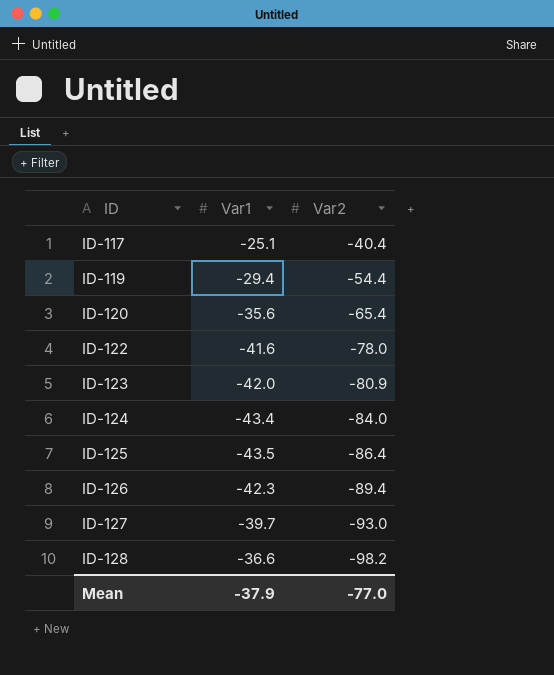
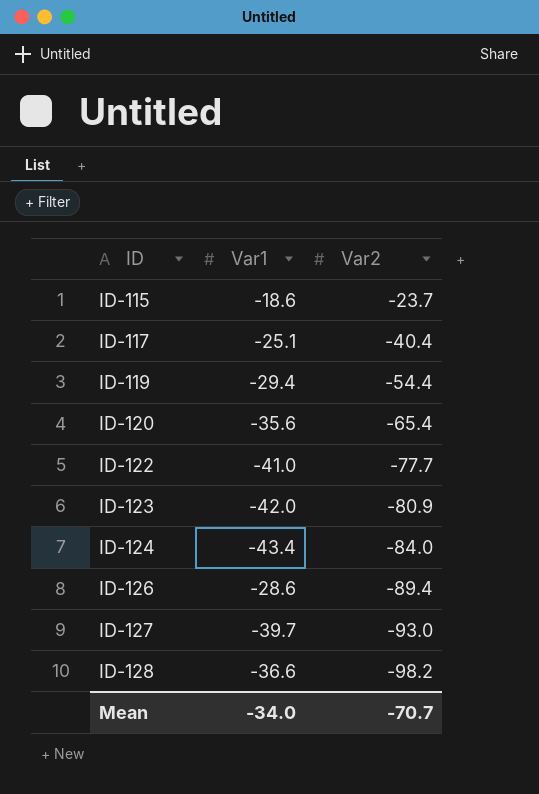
row ID-125: -43.5 | -86.4 -> none
row ID-115: none -> -18.6 | -23.7
ID-122 | Var1: -41.6 -> -41.0
ID-122 | Var2: -78.0 -> -77.7
ID-126 | Var1: -42.3 -> -28.6
Mean | Var1: -37.9 -> -34.0
Mean | Var2: -77.0 -> -70.7

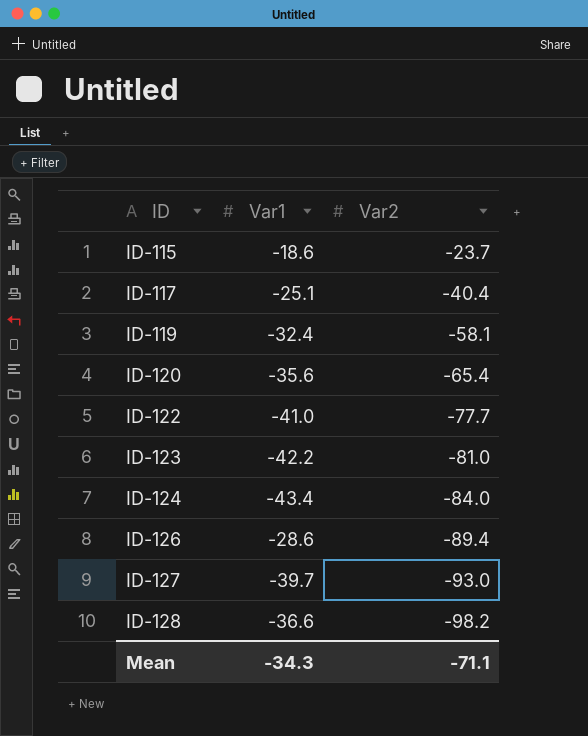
ID-119 | Var1: -29.4 -> -32.4
ID-119 | Var2: -54.4 -> -58.1
ID-123 | Var1: -42.0 -> -42.2
ID-123 | Var2: -80.9 -> -81.0
Mean | Var1: -34.0 -> -34.3
Mean | Var2: -70.7 -> -71.1

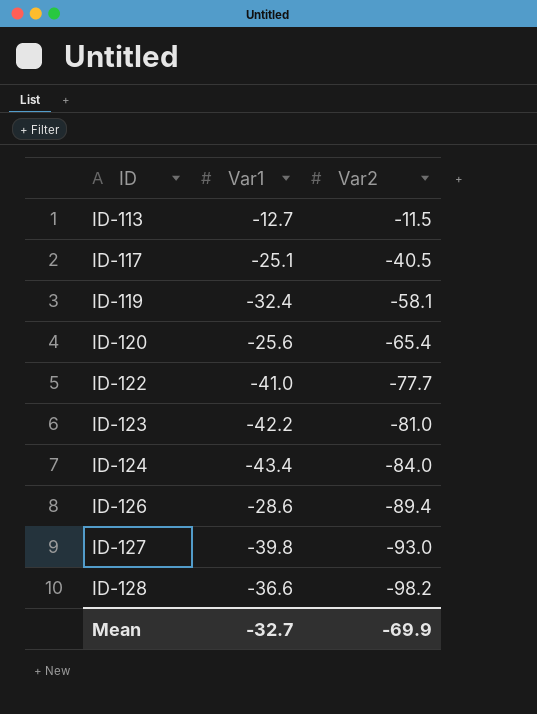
row ID-115: -18.6 | -23.7 -> none
row ID-113: none -> -12.7 | -11.5
ID-117 | Var2: -40.4 -> -40.5
ID-120 | Var1: -35.6 -> -25.6
ID-127 | Var1: -39.7 -> -39.8
Mean | Var1: -34.3 -> -32.7
Mean | Var2: -71.1 -> -69.9

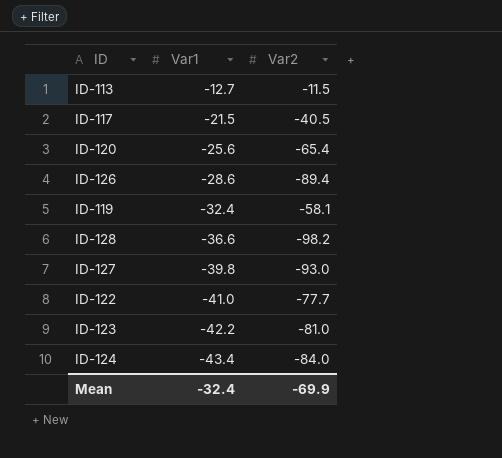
row order: ID ascending -> Var1 descending
ID-117 | Var1: -25.1 -> -21.5
Mean | Var1: -32.7 -> -32.4

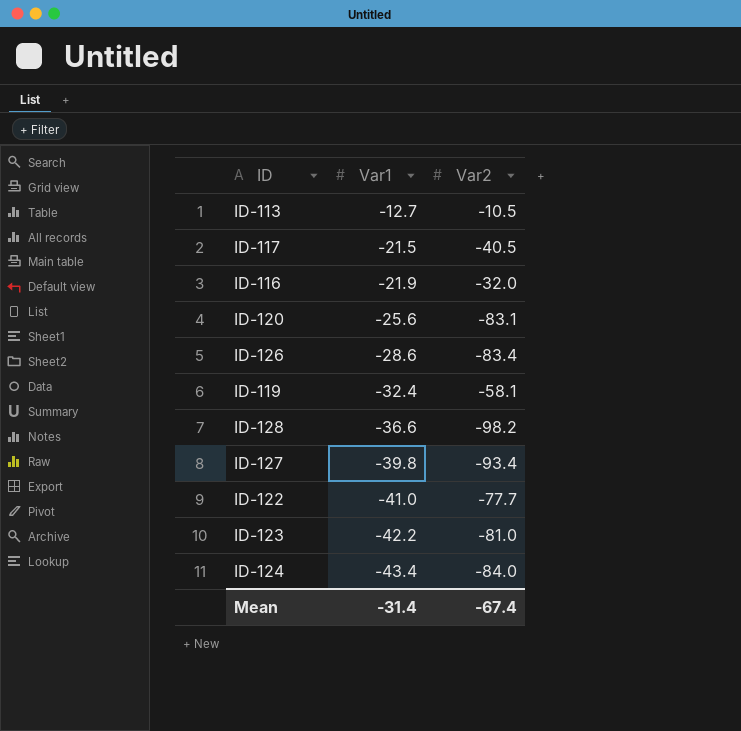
ID-113 | Var2: -11.5 -> -10.5
row ID-116: none -> -21.9 | -32.0
ID-120 | Var2: -65.4 -> -83.1
ID-126 | Var2: -89.4 -> -83.4
ID-127 | Var2: -93.0 -> -93.4
Mean | Var1: -32.4 -> -31.4
Mean | Var2: -69.9 -> -67.4

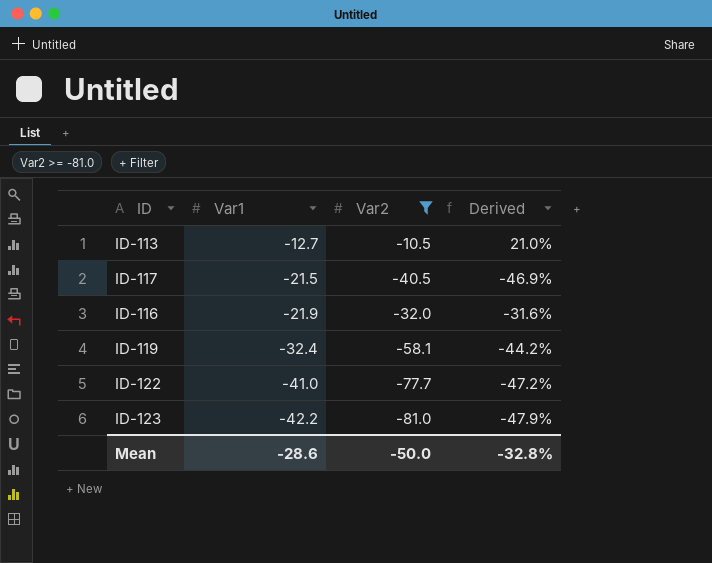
filter: none -> Var2 >= -81.0
column Derived | formula: none -> ([Var1] - [Var2]) / [Var2]
Mean | Var1: -31.4 -> -28.6
Mean | Var2: -67.4 -> -50.0

